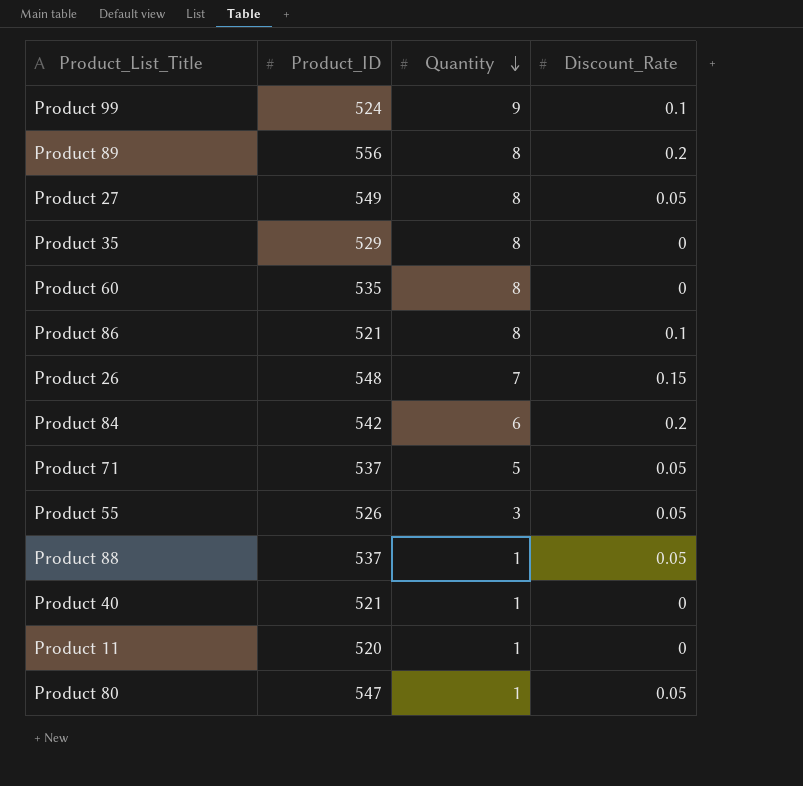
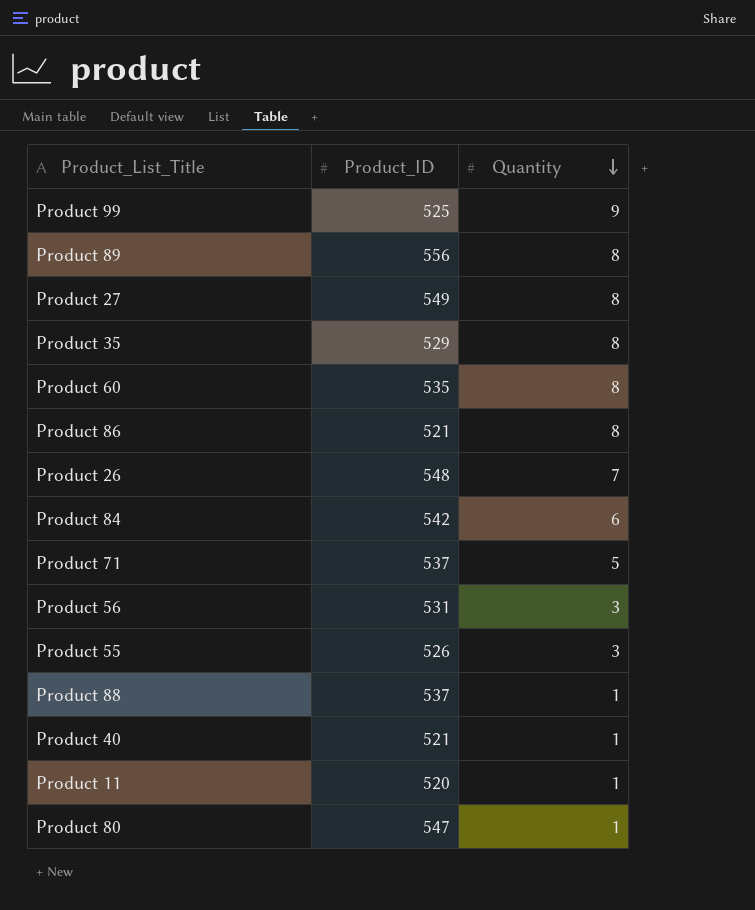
column Discount_Rate | position: 4 -> none
Product 99 | Product_ID: 524 -> 525
row Product 56: none -> 531 | 3

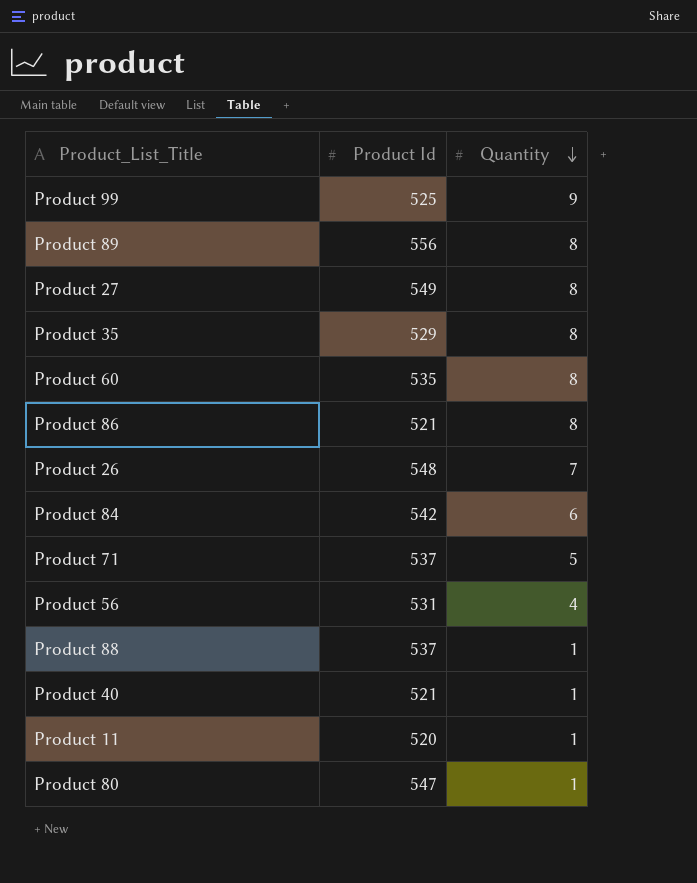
column name: Product_ID -> Product Id
row Product 55: 526 | 3 -> none
Product 56 | Quantity: 3 -> 4

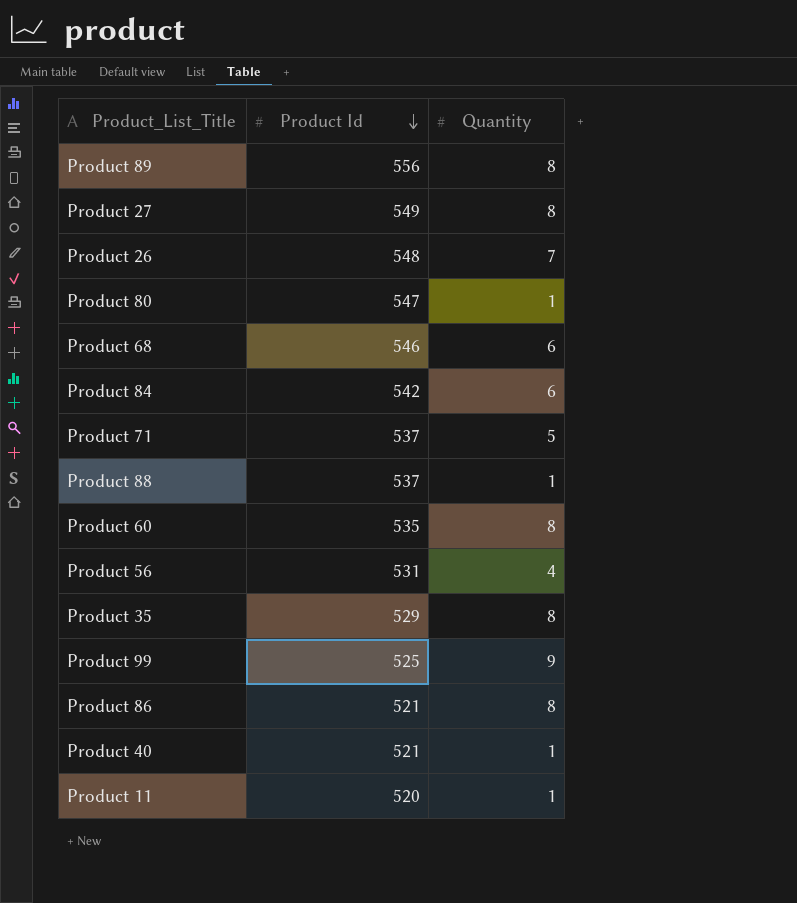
row order: Quantity descending -> Product Id descending
row Product 68: none -> 546 | 6

